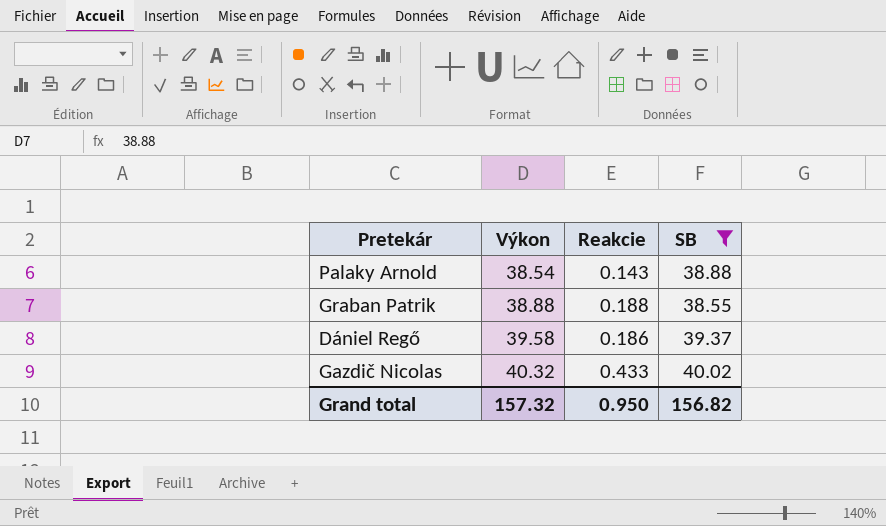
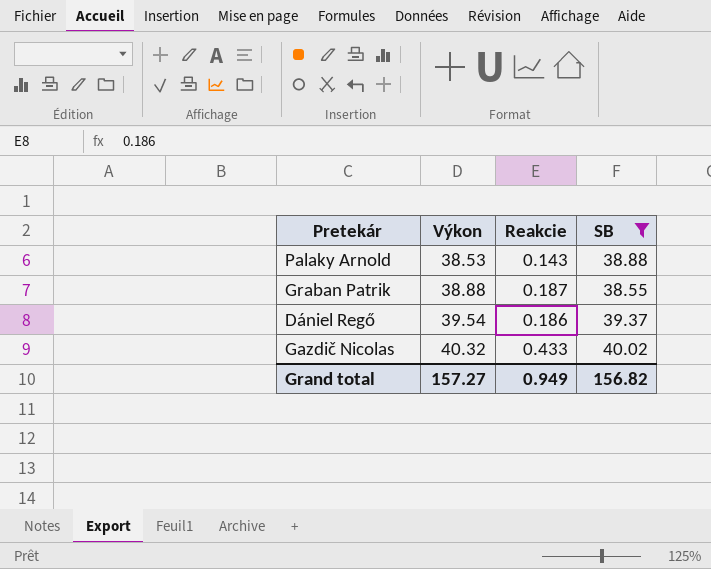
Palaky Arnold | Výkon: 38.54 -> 38.53
Graban Patrik | Reakcie: 0.188 -> 0.187
Dániel Regő | Výkon: 39.58 -> 39.54
Grand total | Výkon: 157.32 -> 157.27
Grand total | Reakcie: 0.950 -> 0.949

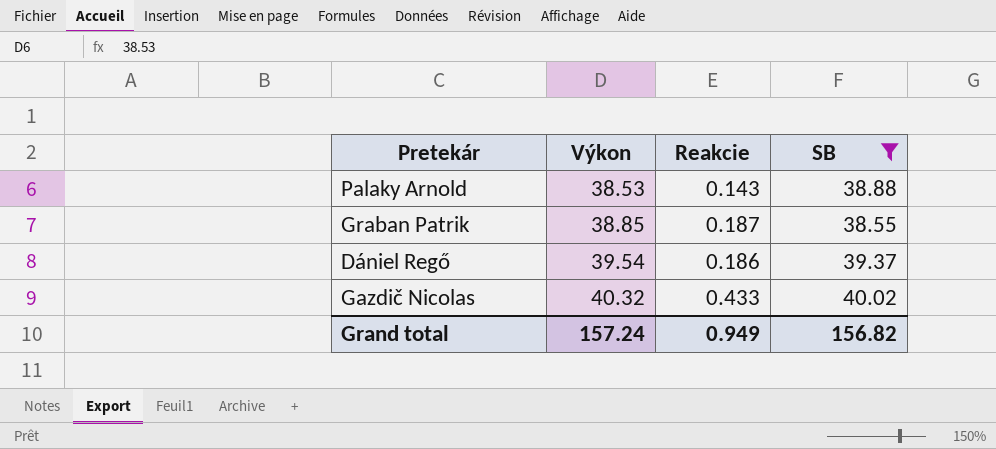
Graban Patrik | Výkon: 38.88 -> 38.85
Grand total | Výkon: 157.27 -> 157.24

